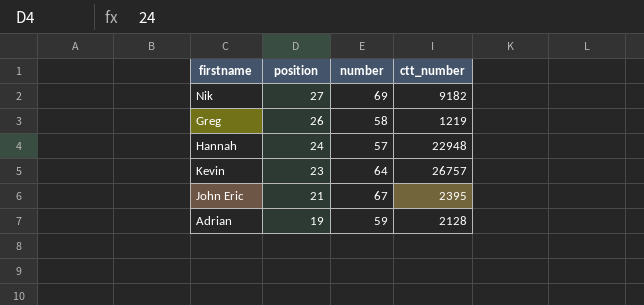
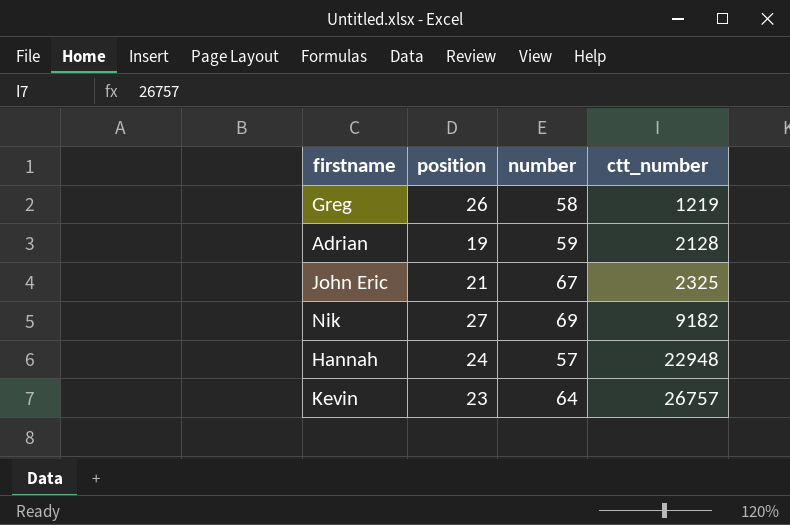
row order: position descending -> ctt_number ascending
John Eric | ctt_number: 2395 -> 2325

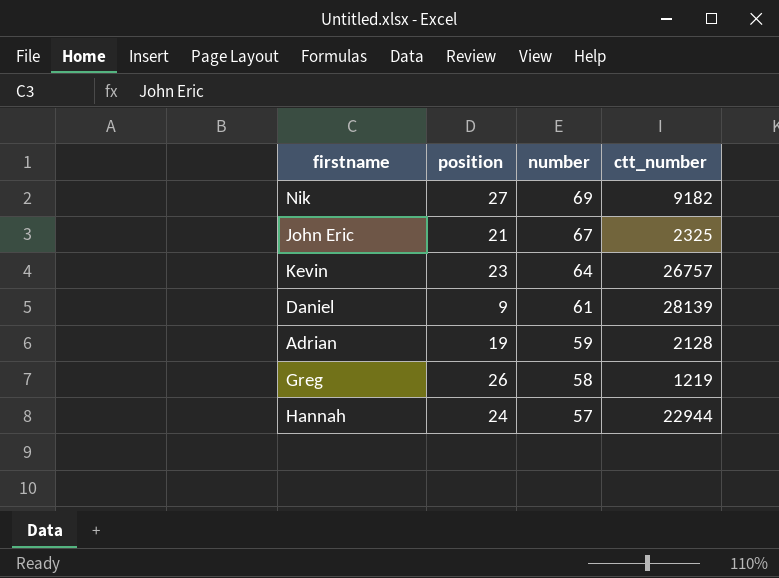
row order: ctt_number ascending -> number descending
row Daniel: none -> 9 | 61 | 28139
Hannah | ctt_number: 22948 -> 22944

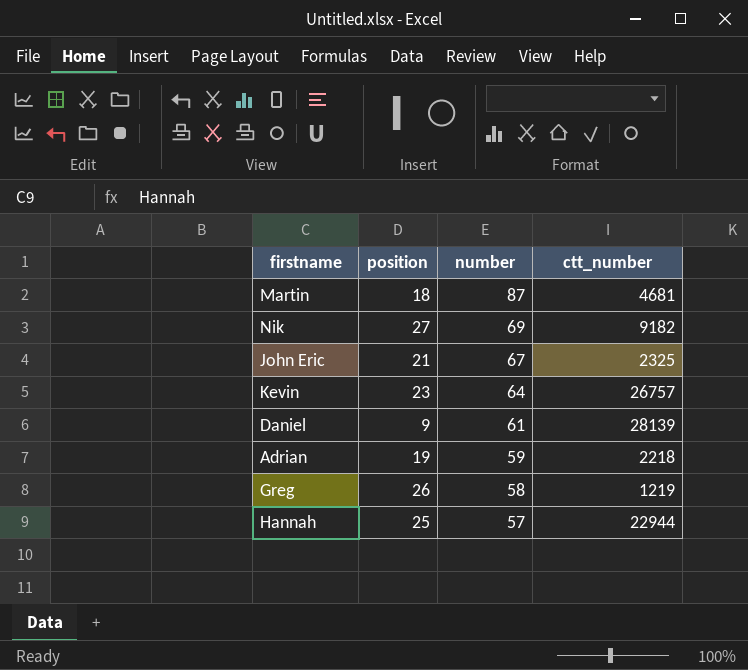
row Martin: none -> 18 | 87 | 4681
Adrian | ctt_number: 2128 -> 2218
Hannah | position: 24 -> 25

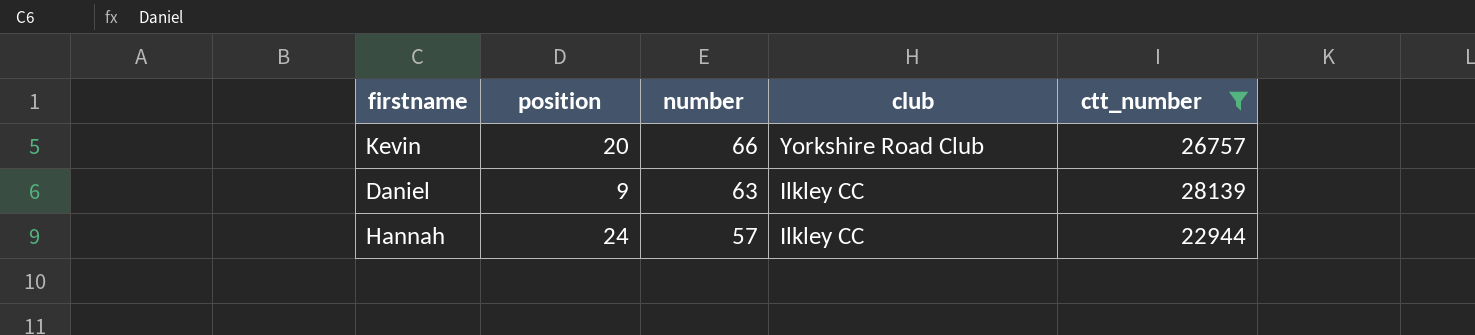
filter: none -> ctt_number >= 22944
column club | position: none -> 4
Kevin | position: 23 -> 20
Kevin | number: 64 -> 66
Daniel | number: 61 -> 63
Hannah | position: 25 -> 24

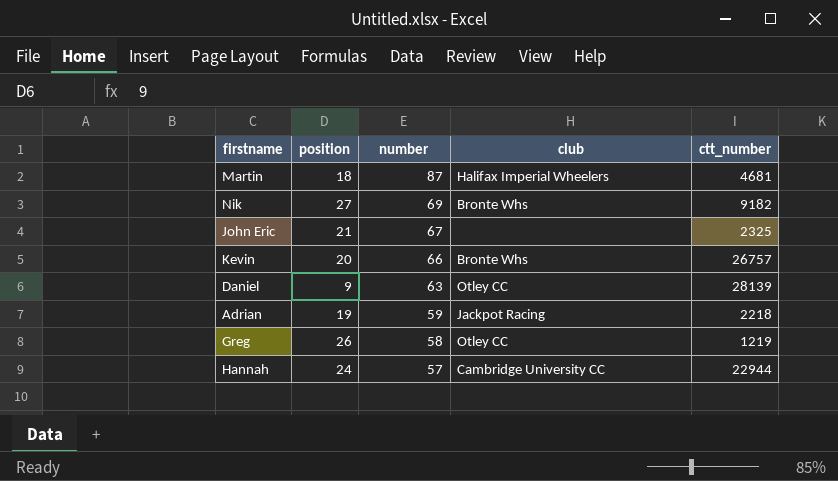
filter: ctt_number >= 22944 -> none
Kevin | club: Yorkshire Road Club -> Bronte Whs
Daniel | club: Ilkley CC -> Otley CC
Hannah | club: Ilkley CC -> Cambridge University CC

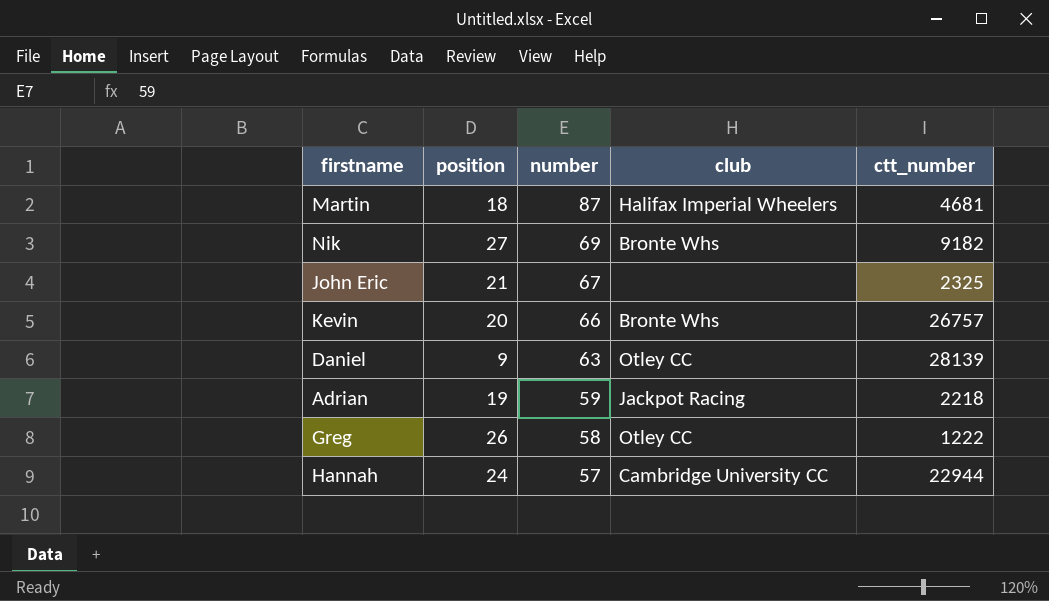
Greg | ctt_number: 1219 -> 1222

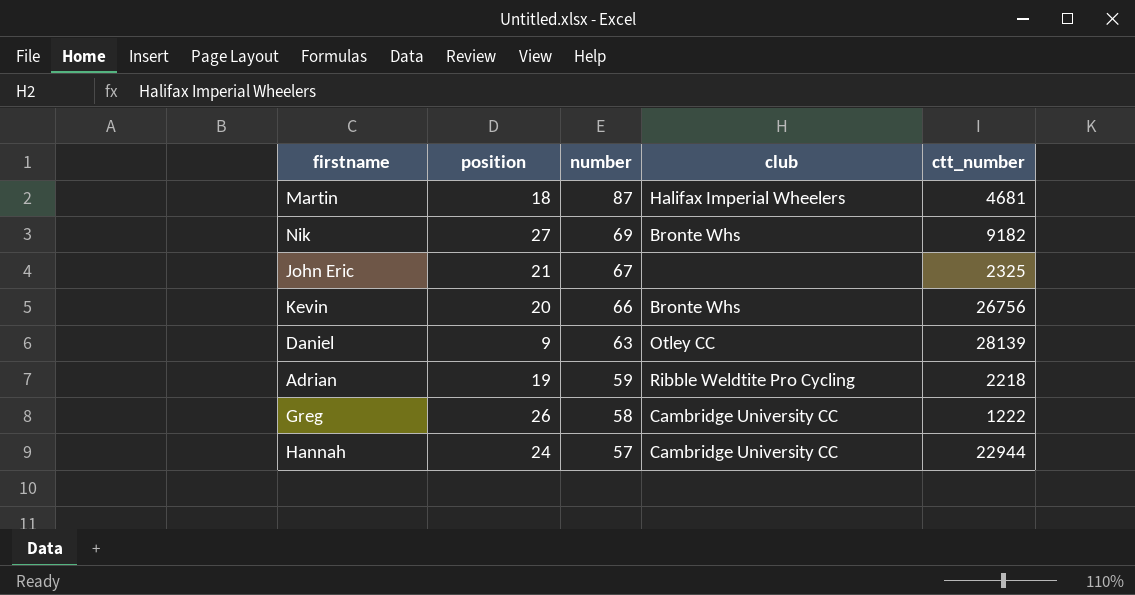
Kevin | ctt_number: 26757 -> 26756
Adrian | club: Jackpot Racing -> Ribble Weldtite Pro Cycling
Greg | club: Otley CC -> Cambridge University CC

